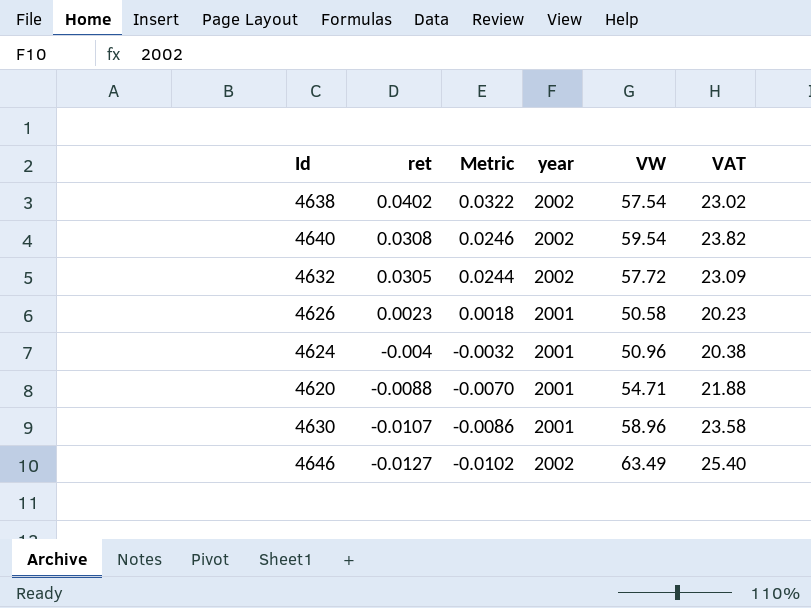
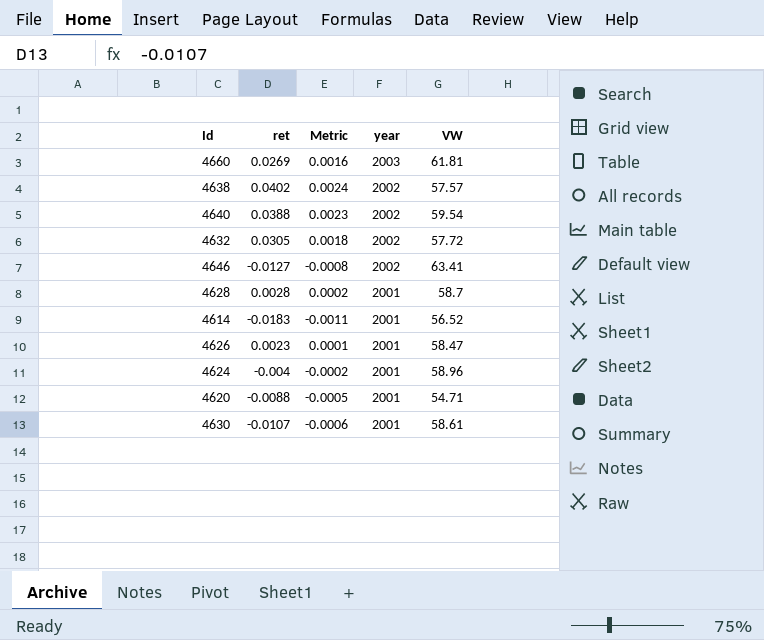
row order: ret descending -> year descending
column VAT | formula: [VW] * 0.4 -> none
column Metric | formula: [ret] * 0.8 -> [ret] * 0.06
row 4660: none -> 0.0269 | 0.0016 | 2003 | 61.81
4638 | VW: 57.54 -> 57.57
4640 | ret: 0.0308 -> 0.0388
4646 | VW: 63.49 -> 63.41
row 4628: none -> 0.0028 | 0.0002 | 2001 | 58.7
row 4614: none -> -0.0183 | -0.0011 | 2001 | 56.52
4626 | VW: 50.58 -> 58.47
4624 | VW: 50.96 -> 58.96
4630 | VW: 58.96 -> 58.61

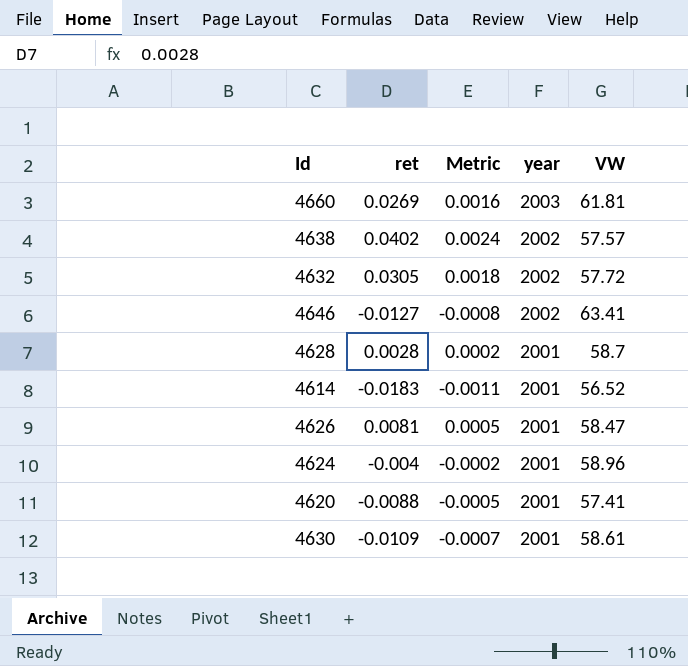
row 4640: 0.0388 | 0.0023 | 2002 | 59.54 -> none
4626 | ret: 0.0023 -> 0.0081
4626 | Metric: 0.0001 -> 0.0005
4620 | VW: 54.71 -> 57.41
4630 | ret: -0.0107 -> -0.0109
4630 | Metric: -0.0006 -> -0.0007

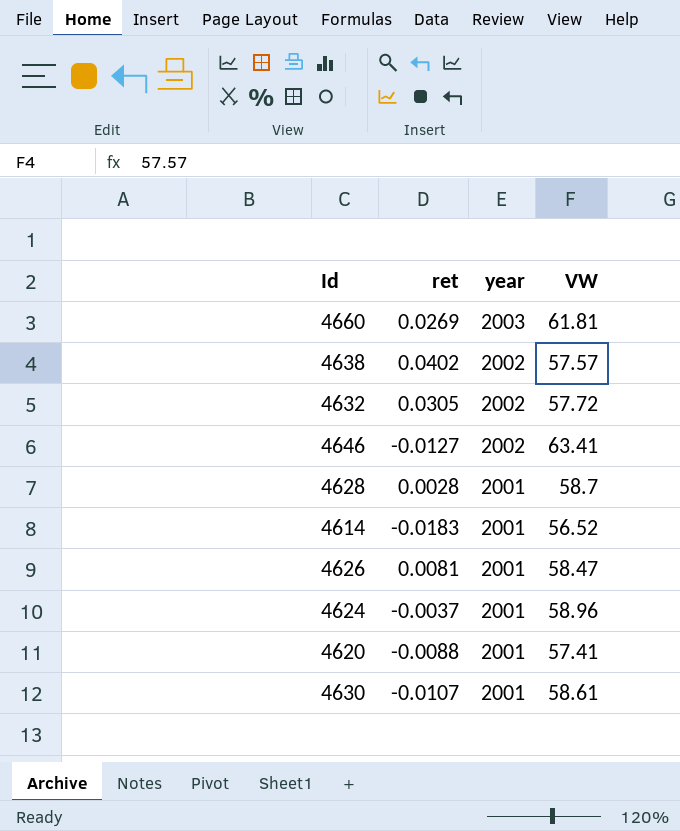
column Metric | formula: [ret] * 0.06 -> none
4624 | ret: -0.004 -> -0.0037
4630 | ret: -0.0109 -> -0.0107

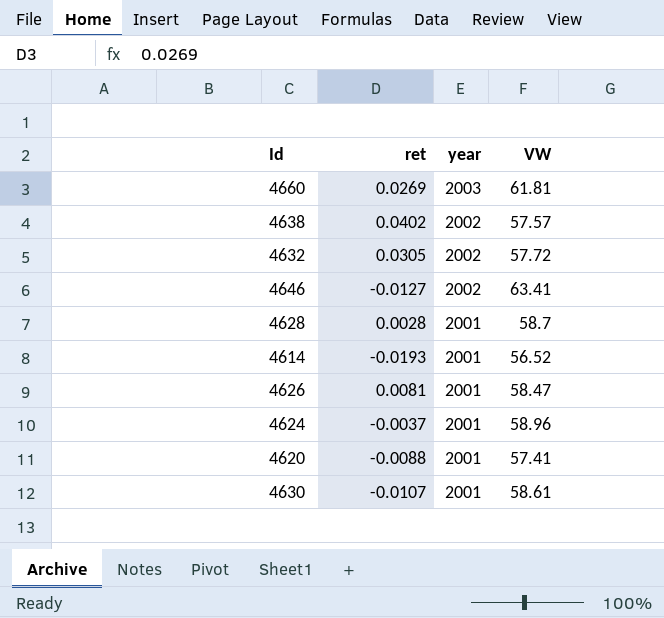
4614 | ret: -0.0183 -> -0.0193

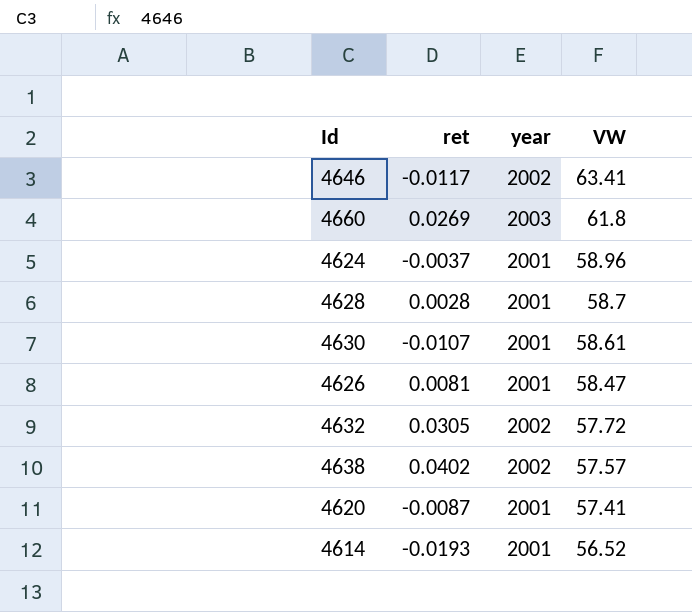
row order: year descending -> VW descending
4646 | ret: -0.0127 -> -0.0117
4660 | VW: 61.81 -> 61.8
4620 | ret: -0.0088 -> -0.0087

